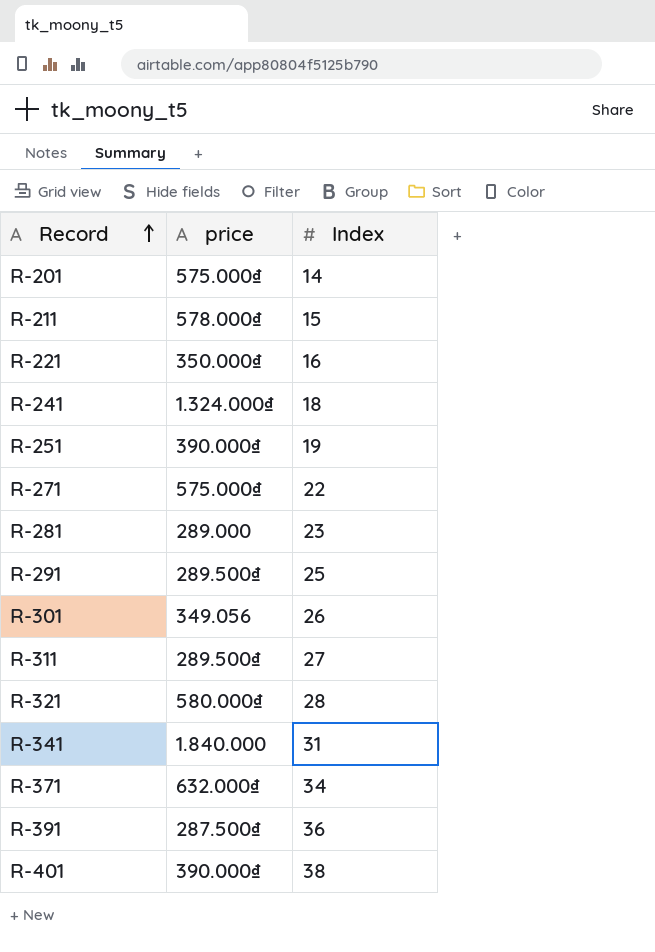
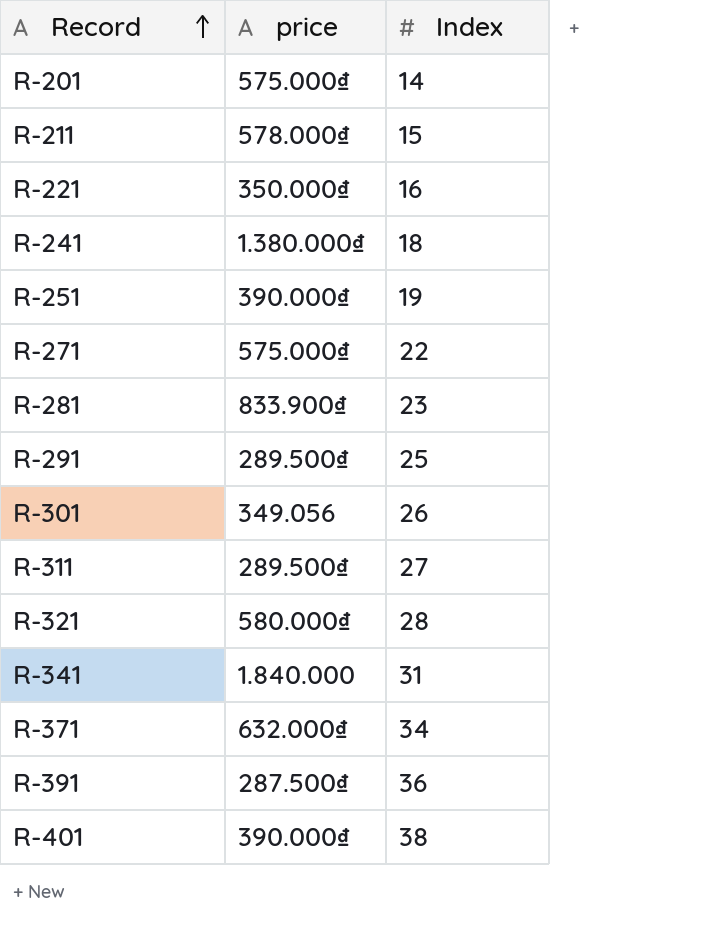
R-241 | price: 1.324.000₫ -> 1.380.000₫
R-281 | price: 289.000 -> 833.900₫

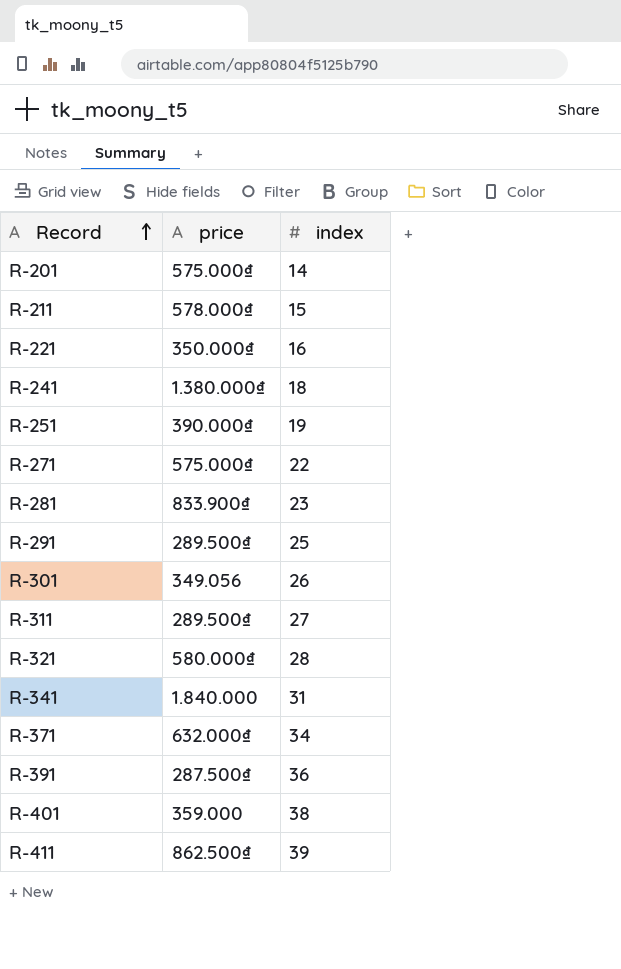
column name: Index -> index
R-401 | price: 390.000₫ -> 359.000
row R-411: none -> 862.500₫ | 39

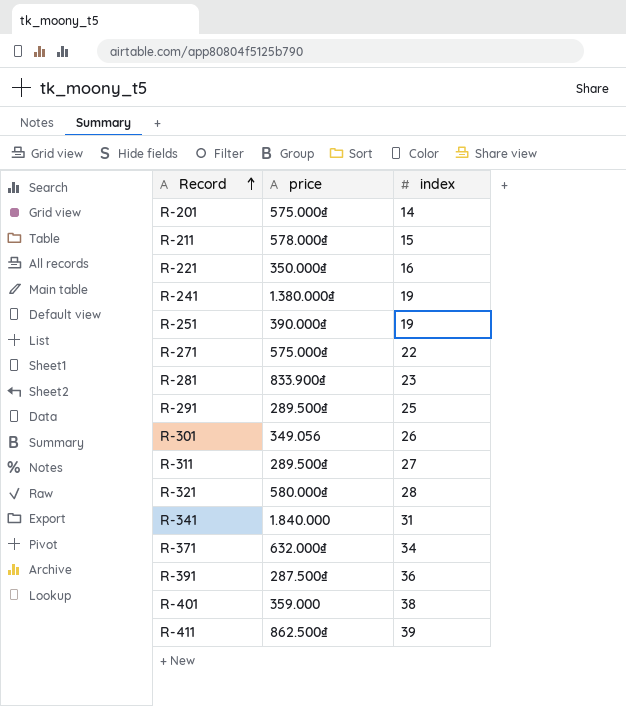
R-241 | index: 18 -> 19

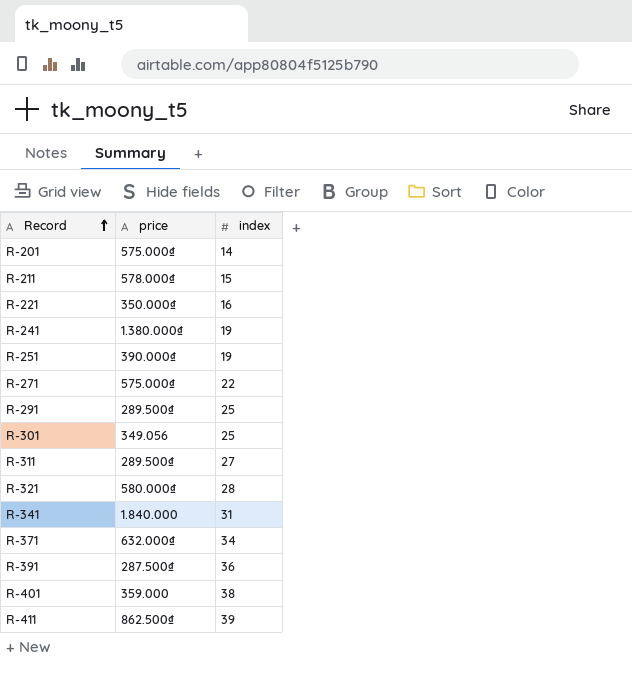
row R-281: 833.900₫ | 23 -> none
R-301 | index: 26 -> 25

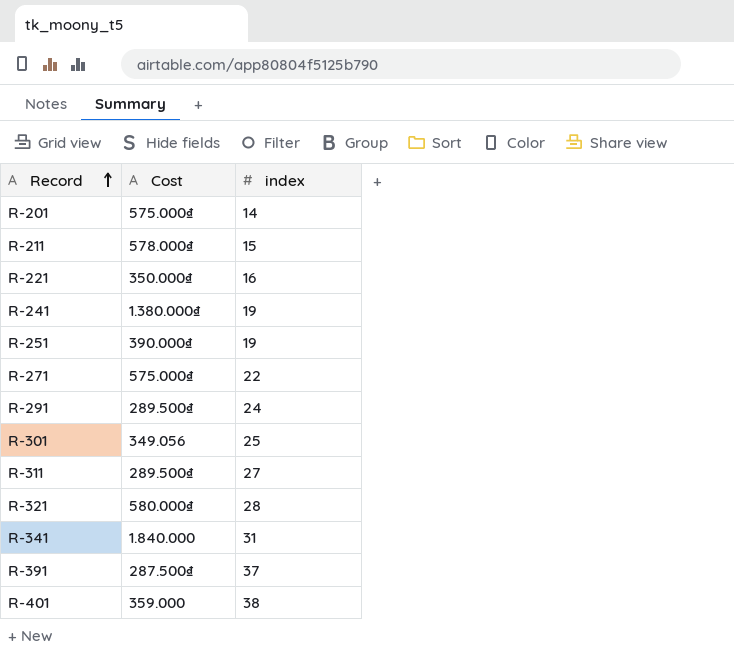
column name: price -> Cost
row R-371: 632.000₫ | 34 -> none
row R-411: 862.500₫ | 39 -> none
R-291 | index: 25 -> 24
R-391 | index: 36 -> 37

